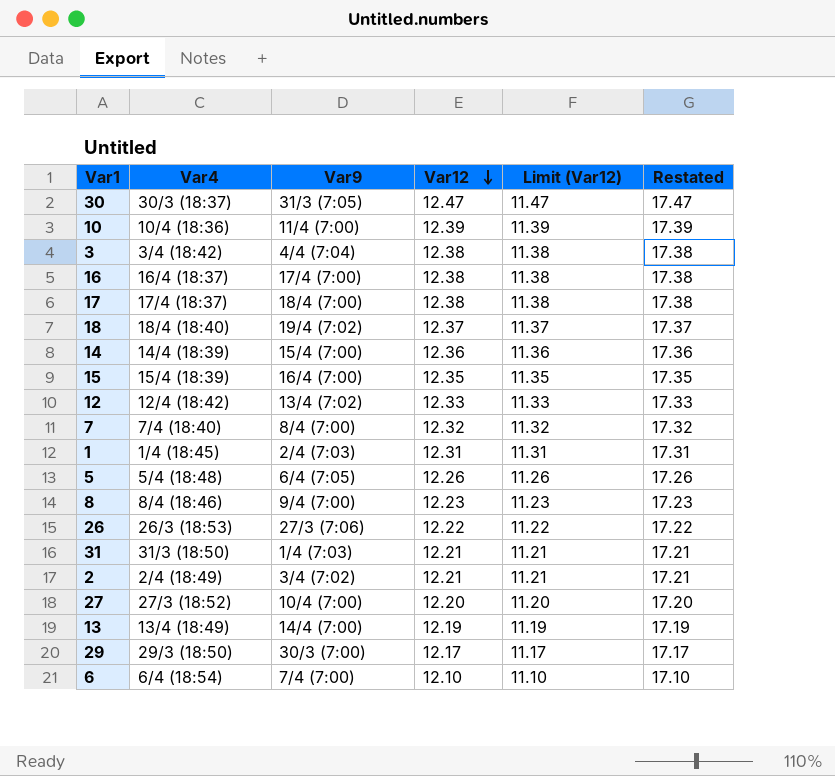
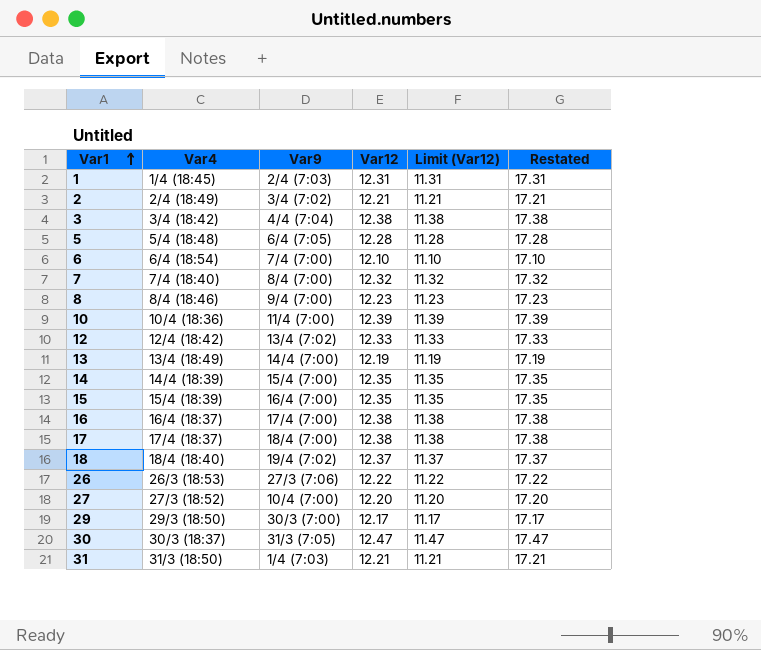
row order: Var12 descending -> Var1 ascending
5 | Var12: 12.26 -> 12.28
5 | Limit (Var12): 11.26 -> 11.28
5 | Restated: 17.26 -> 17.28
14 | Var12: 12.36 -> 12.35
14 | Limit (Var12): 11.36 -> 11.35
14 | Restated: 17.36 -> 17.35

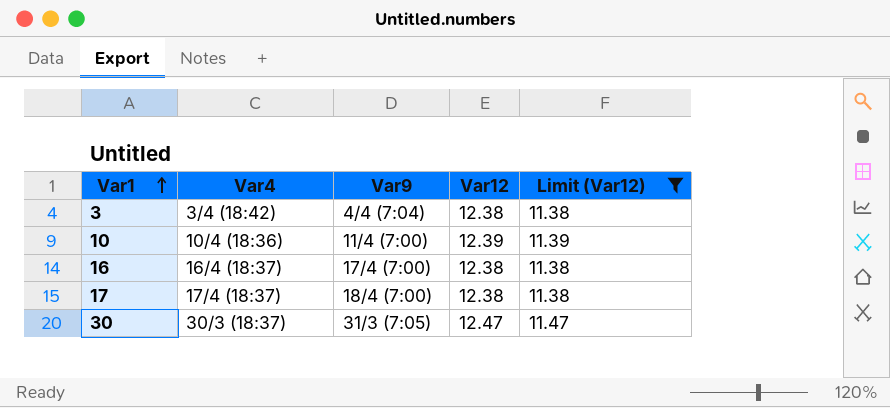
filter: none -> Limit (Var12) >= 11.38
column Restated | formula: [Var12] + 5 -> none

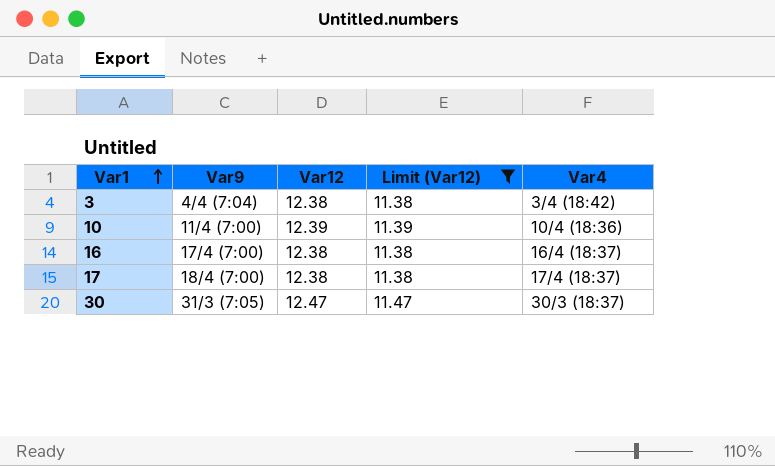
column Var4 | position: 2 -> 5

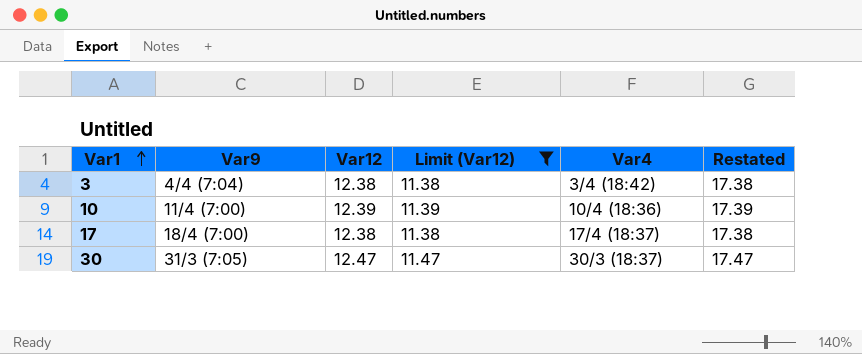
column Restated | formula: none -> [Var12] + 5
row 16: 17/4 (7:00) | 12.38 | 11.38 | 16/4 (18:37) -> none

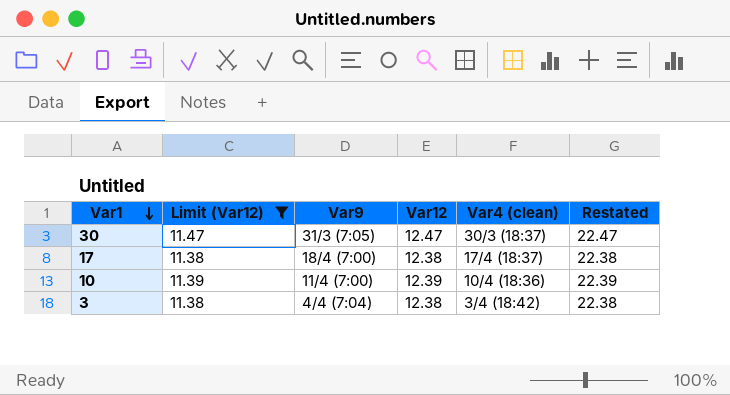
row order: Var1 ascending -> Var1 descending
column Limit (Var12) | position: 4 -> 2
column name: Var4 -> Var4 (clean)
column Restated | formula: [Var12] + 5 -> [Var12] + 10

